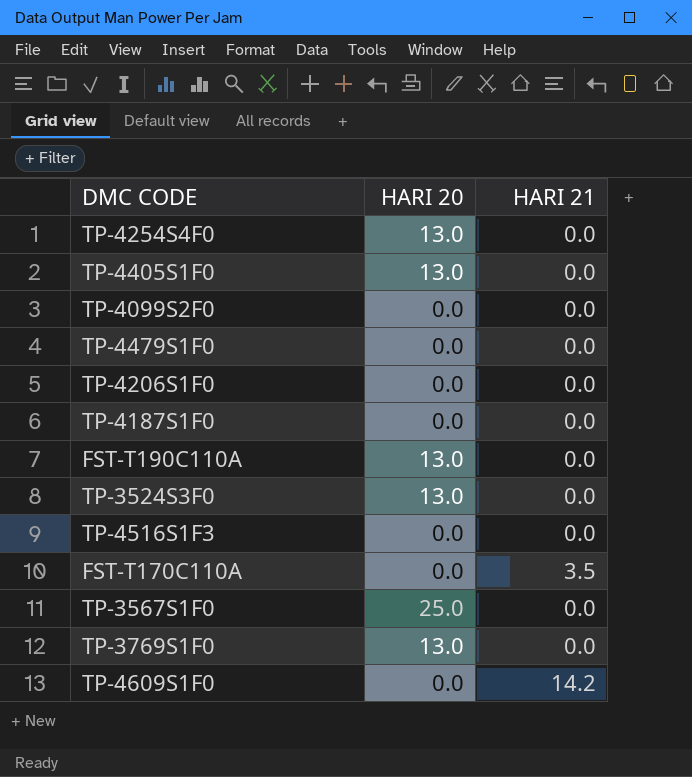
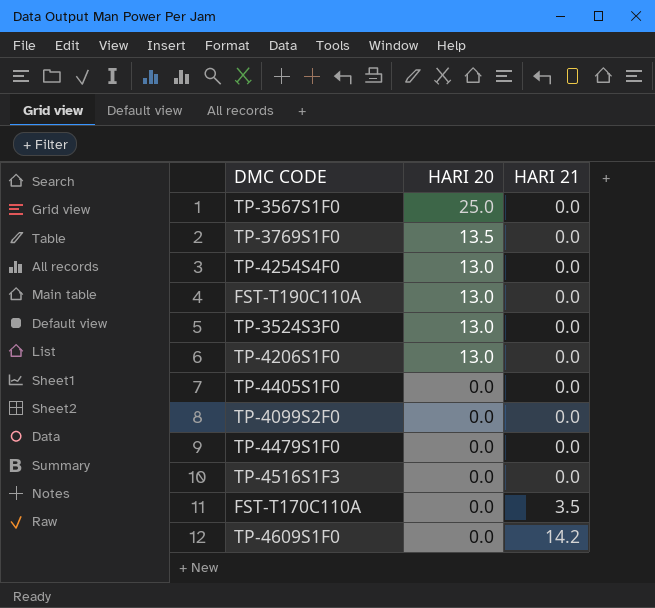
row order: none -> HARI 20 descending
row TP-4187S1F0: 0.0 | 0.0 -> none
TP-3769S1F0 | HARI 20: 13.0 -> 13.5
TP-4206S1F0 | HARI 20: 0.0 -> 13.0
TP-4405S1F0 | HARI 20: 13.0 -> 0.0

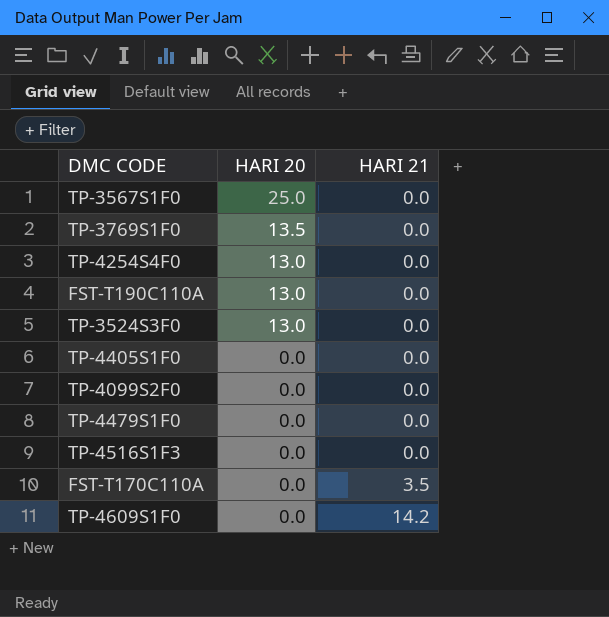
row TP-4206S1F0: 13.0 | 0.0 -> none

